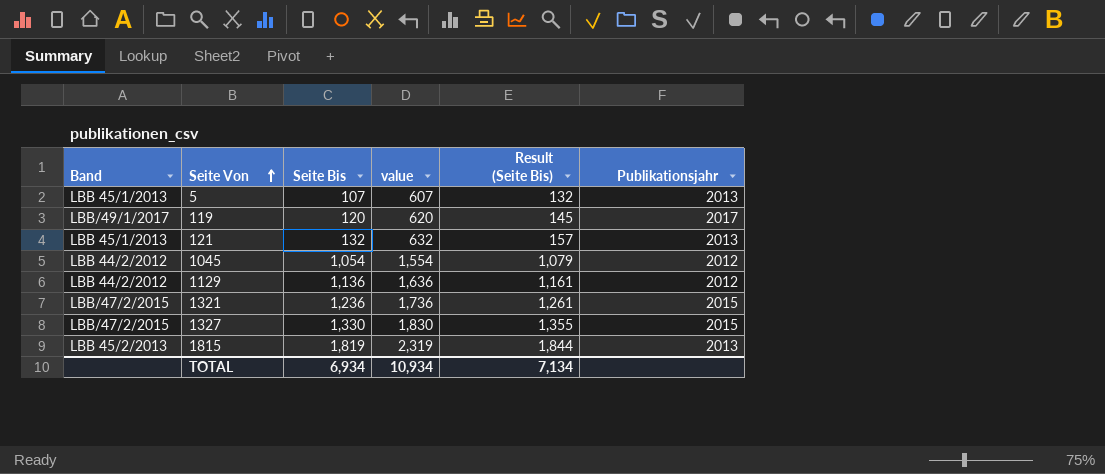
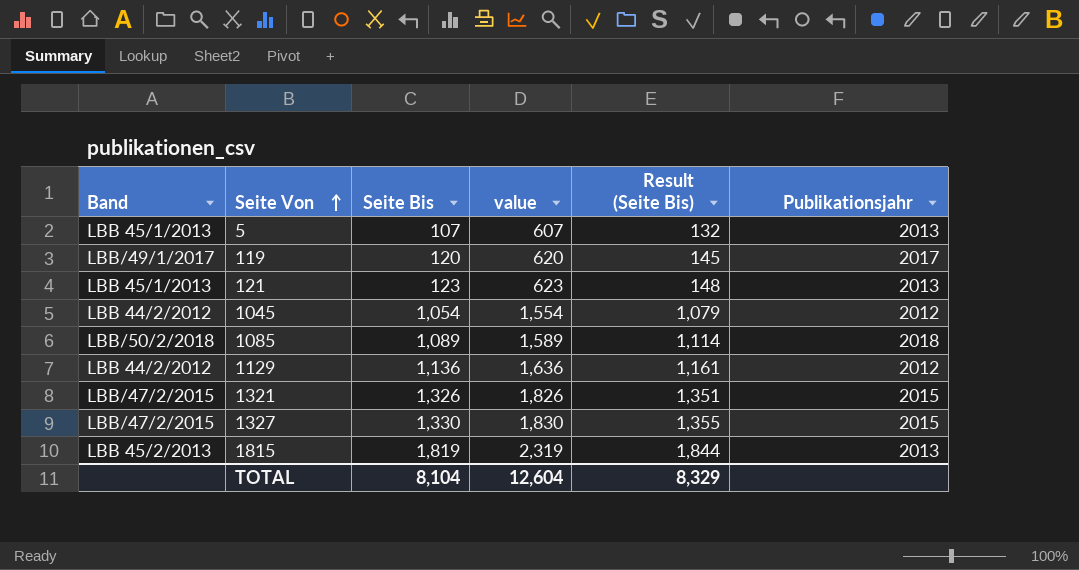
121 | Seite Bis: 132 -> 123
121 | value: 632 -> 623
121 | Result (Seite Bis): 157 -> 148
row 1085: none -> LBB/50/2/2018 | 1,089 | 1,589 | 1,114 | 2018
1321 | Seite Bis: 1,236 -> 1,326
1321 | value: 1,736 -> 1,826
1321 | Result (Seite Bis): 1,261 -> 1,351
TOTAL | Seite Bis: 6,934 -> 8,104
TOTAL | value: 10,934 -> 12,604
TOTAL | Result (Seite Bis): 7,134 -> 8,329

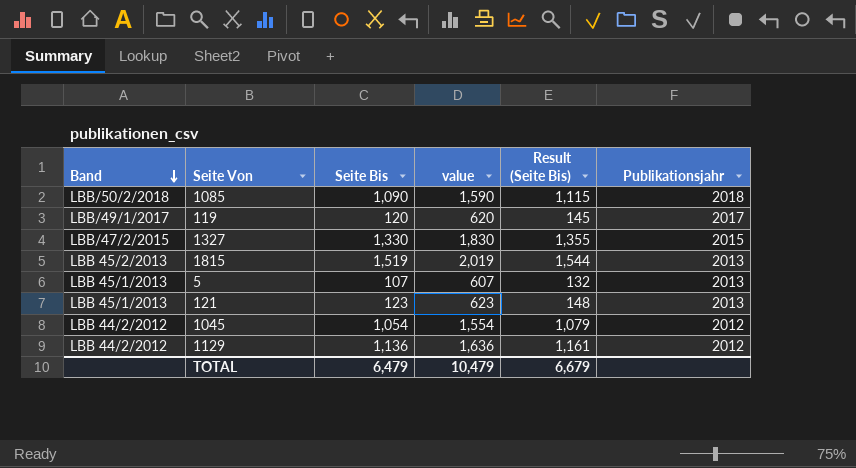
row order: Seite Von ascending -> Band descending
row 1321: LBB/47/2/2015 | 1,326 | 1,826 | 1,351 | 2015 -> none
1085 | Seite Bis: 1,089 -> 1,090
1085 | value: 1,589 -> 1,590
1085 | Result (Seite Bis): 1,114 -> 1,115
1815 | Seite Bis: 1,819 -> 1,519
1815 | value: 2,319 -> 2,019
1815 | Result (Seite Bis): 1,844 -> 1,544
TOTAL | Seite Bis: 8,104 -> 6,479
TOTAL | value: 12,604 -> 10,479
TOTAL | Result (Seite Bis): 8,329 -> 6,679

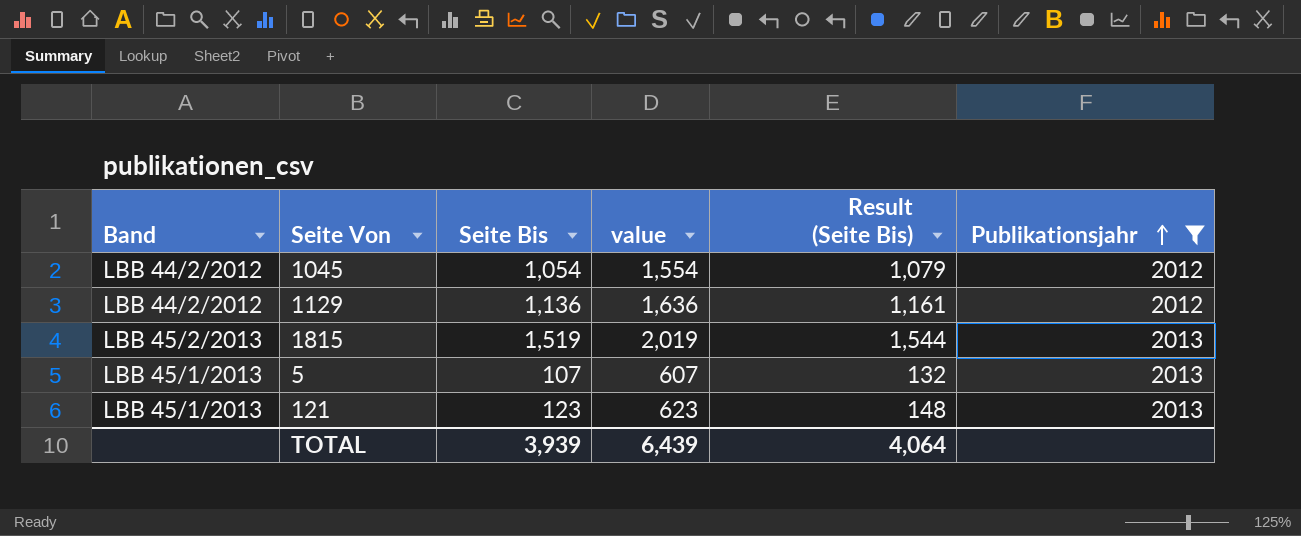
filter: none -> Publikationsjahr <= 2013
row order: Band descending -> Publikationsjahr ascending
TOTAL | Seite Bis: 6,479 -> 3,939
TOTAL | value: 10,479 -> 6,439
TOTAL | Result (Seite Bis): 6,679 -> 4,064

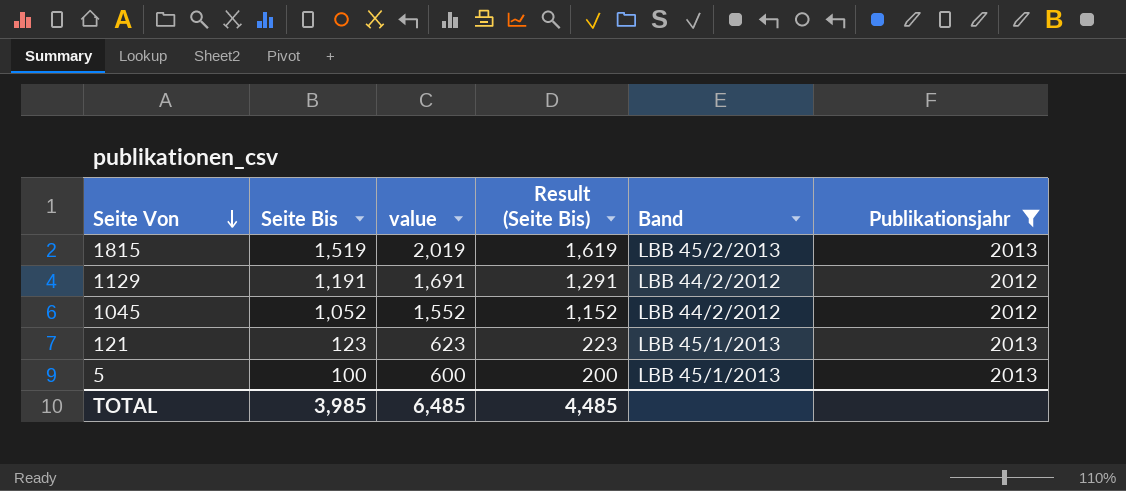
row order: Publikationsjahr ascending -> Seite Von descending
column Result (Seite Bis) | formula: [Seite Bis] + 25 -> [Seite Bis] + 100
column Band | position: 1 -> 5
1129 | Seite Bis: 1,136 -> 1,191
1129 | value: 1,636 -> 1,691
1045 | Seite Bis: 1,054 -> 1,052
1045 | value: 1,554 -> 1,552
5 | Seite Bis: 107 -> 100
5 | value: 607 -> 600
TOTAL | Seite Bis: 3,939 -> 3,985
TOTAL | value: 6,439 -> 6,485
TOTAL | Result (Seite Bis): 4,064 -> 4,485

